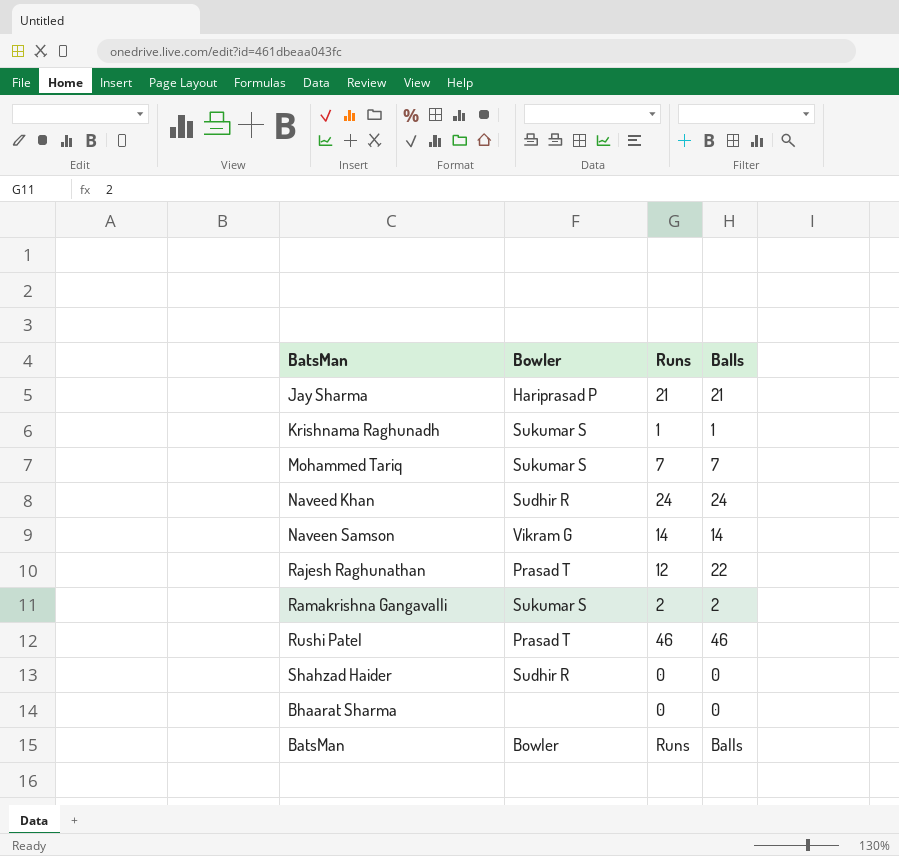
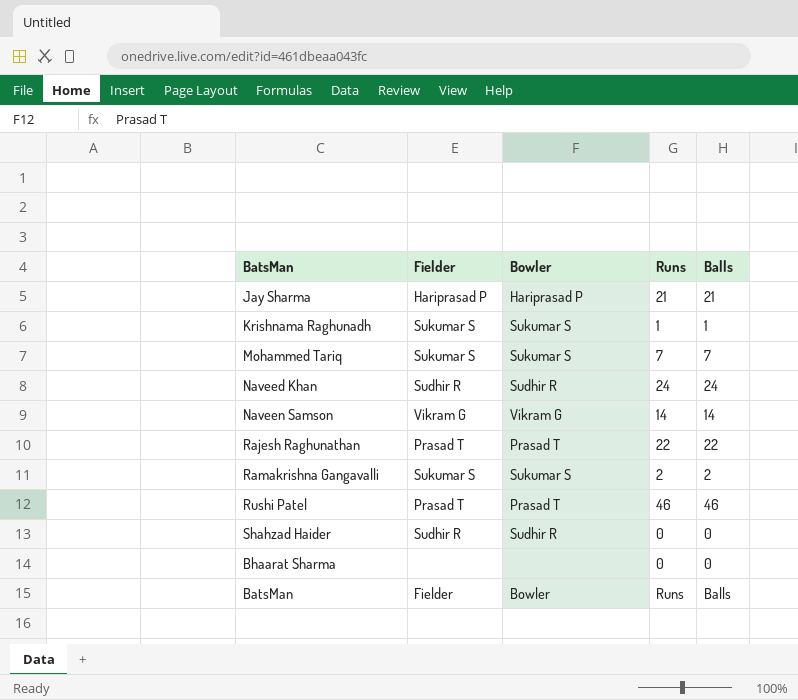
column Fielder | position: none -> 2
Rajesh Raghunathan | Runs: 12 -> 22

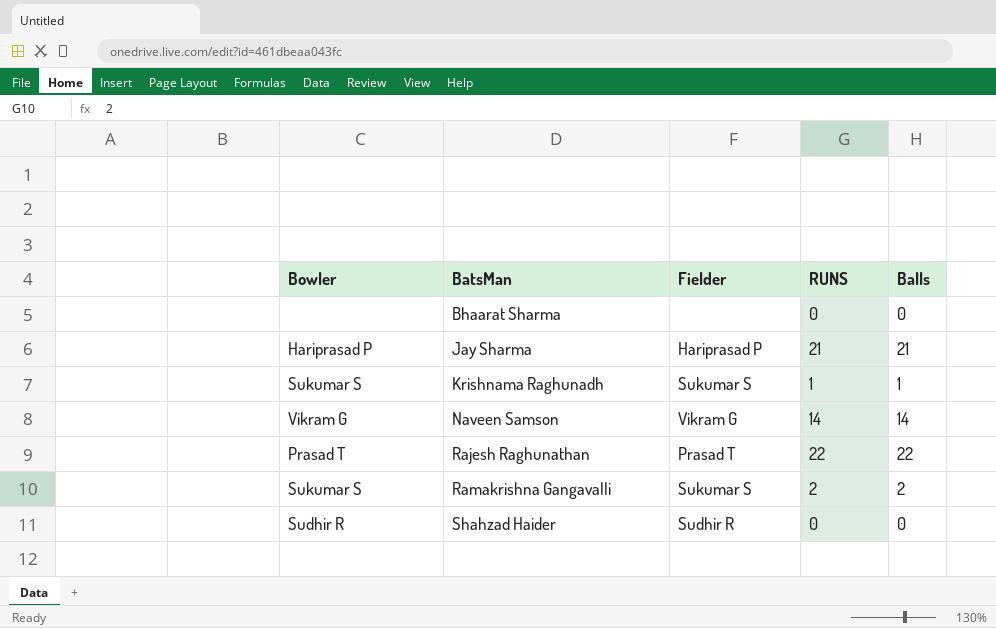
row order: none -> BatsMan ascending
column Bowler | position: 3 -> 1
column name: Runs -> RUNS
row Mohammed Tariq: Sukumar S | Sukumar S | 7 | 7 -> none
row Naveed Khan: Sudhir R | Sudhir R | 24 | 24 -> none
row Rushi Patel: Prasad T | Prasad T | 46 | 46 -> none
row BatsMan: Fielder | Bowler | Runs | Balls -> none

